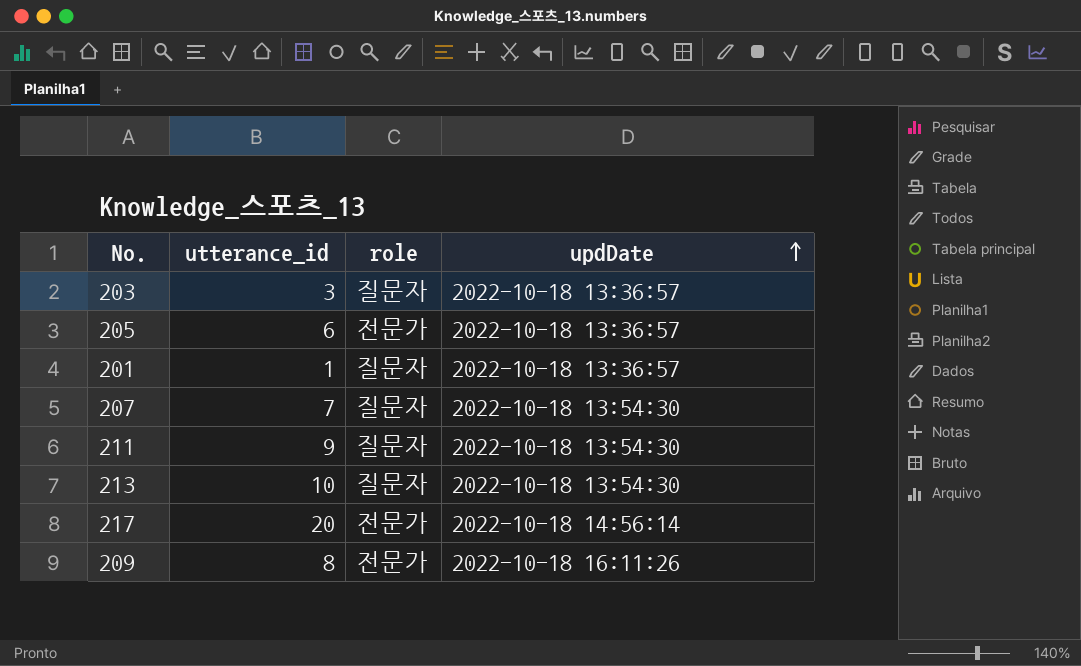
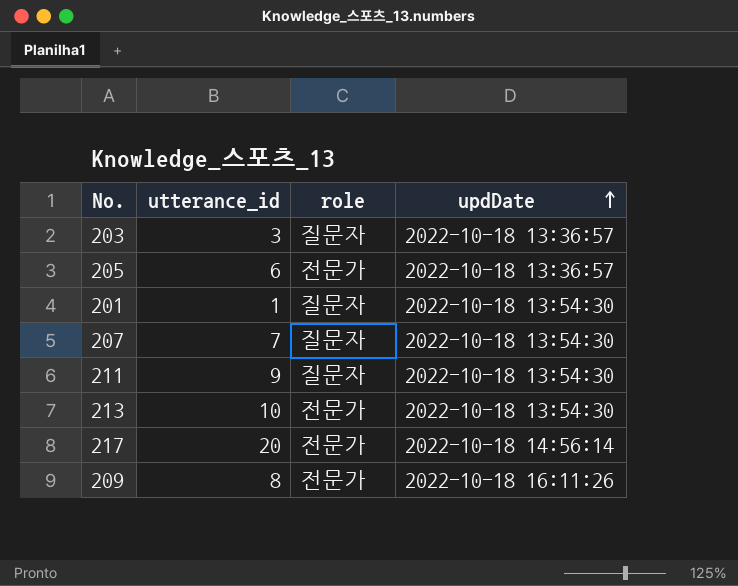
201 | updDate: 2022-10-18 13:36:57 -> 2022-10-18 13:54:30
213 | role: 질문자 -> 전문가

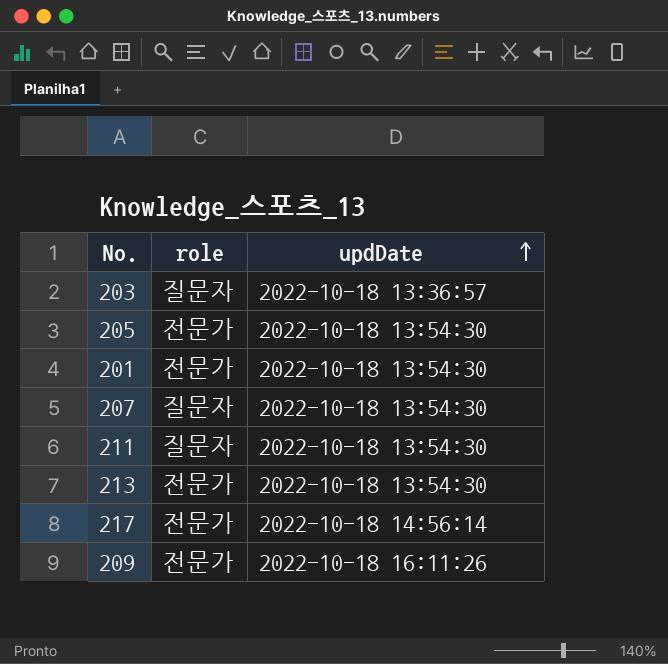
column utterance_id | position: 2 -> none
205 | updDate: 2022-10-18 13:36:57 -> 2022-10-18 13:54:30
201 | role: 질문자 -> 전문가

